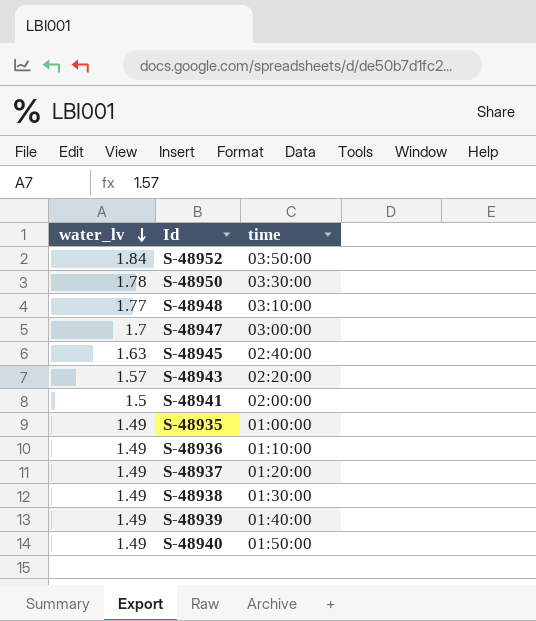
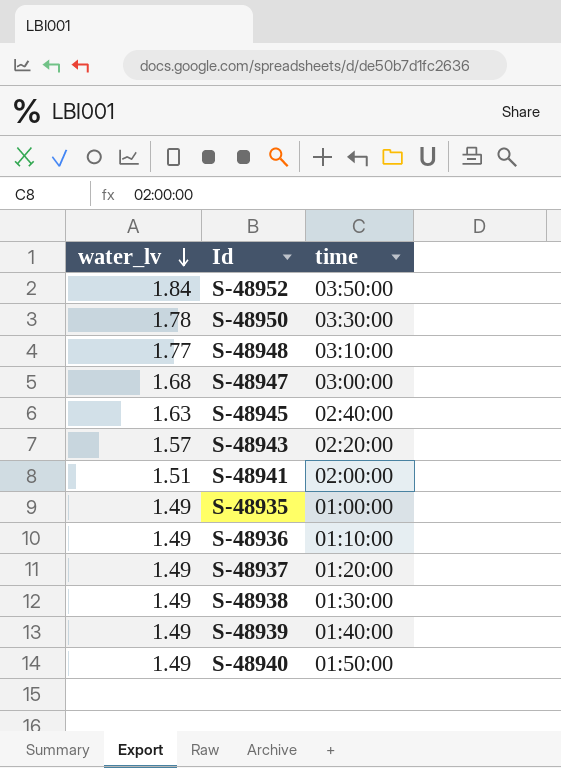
S-48947 | water_lv: 1.7 -> 1.68
S-48941 | water_lv: 1.5 -> 1.51

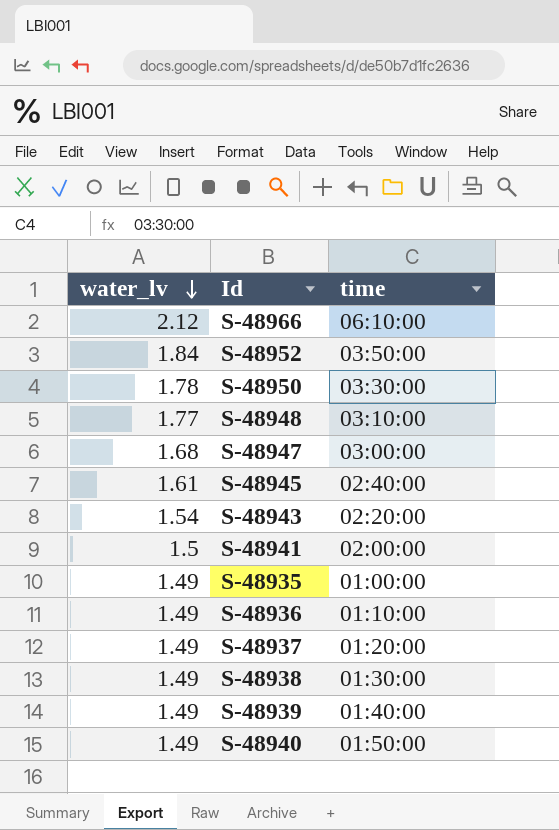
row S-48966: none -> 2.12 | 06:10:00
S-48945 | water_lv: 1.63 -> 1.61
S-48943 | water_lv: 1.57 -> 1.54
S-48941 | water_lv: 1.51 -> 1.5

